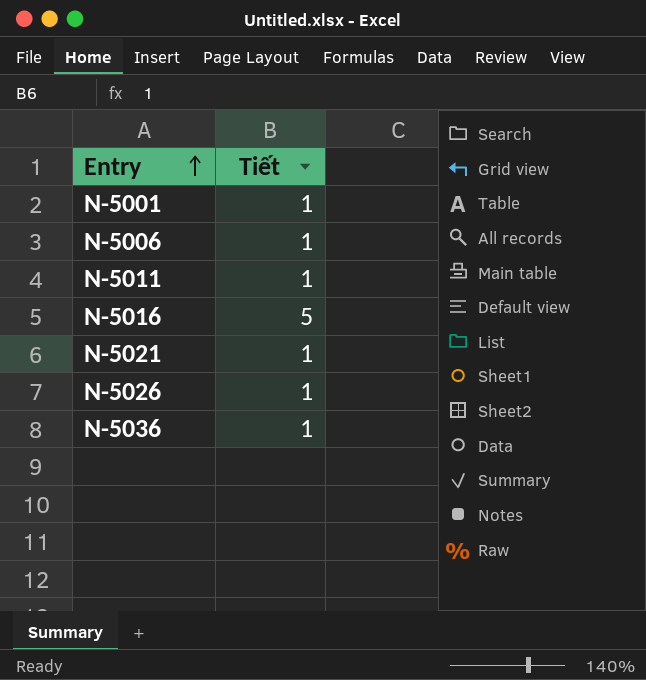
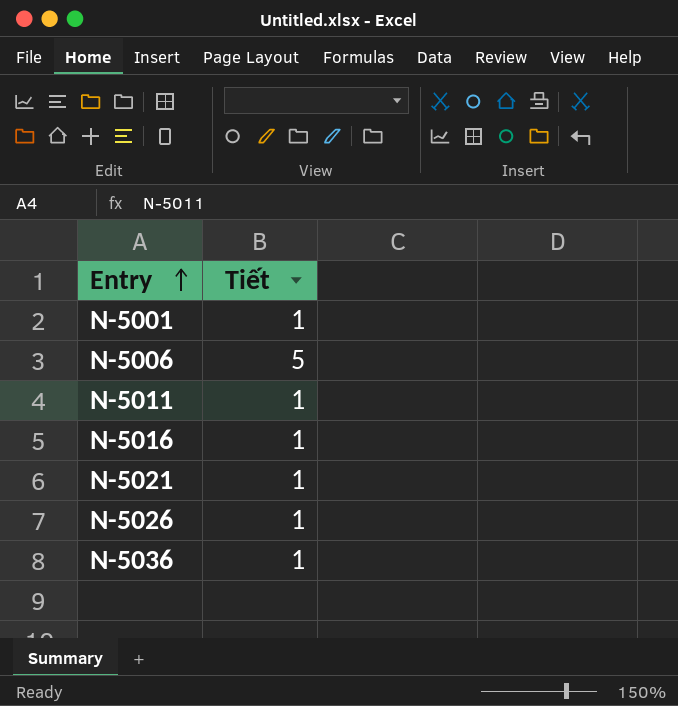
N-5006 | Tiết: 1 -> 5
N-5016 | Tiết: 5 -> 1

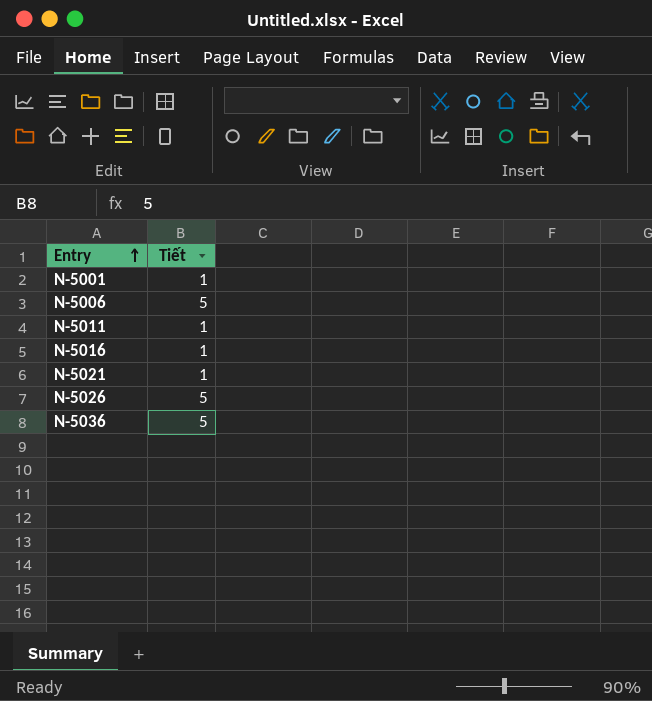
N-5026 | Tiết: 1 -> 5
N-5036 | Tiết: 1 -> 5

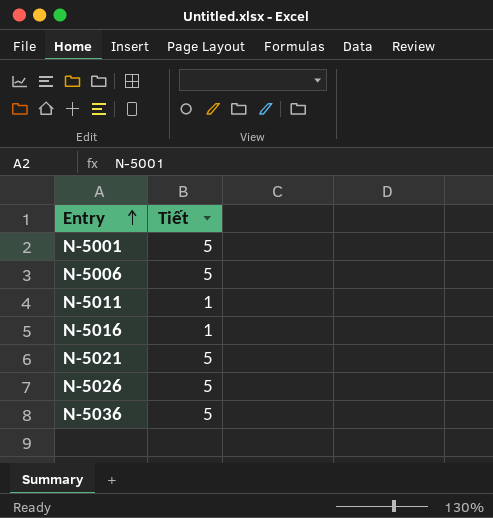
N-5001 | Tiết: 1 -> 5
N-5021 | Tiết: 1 -> 5

